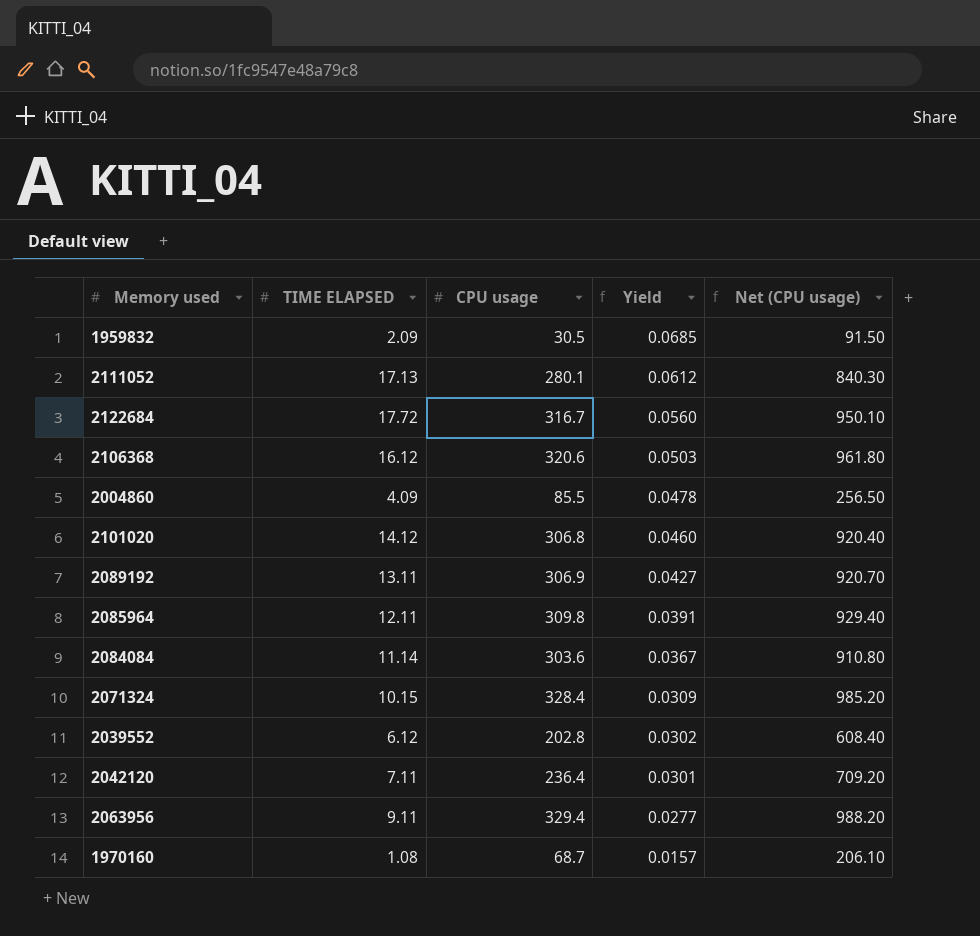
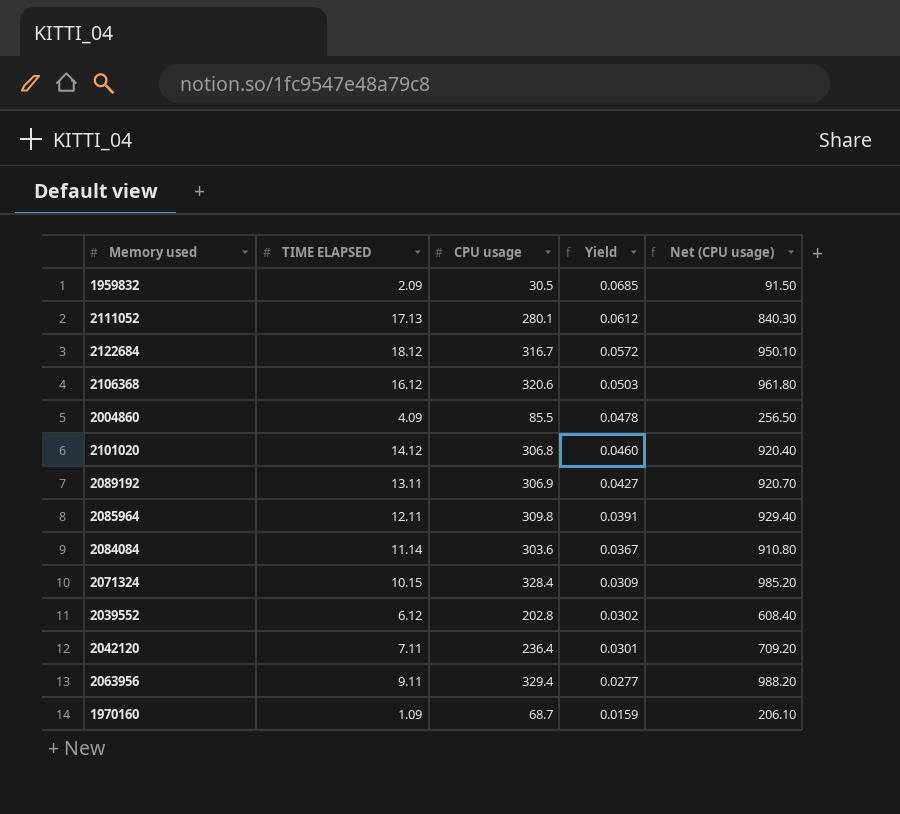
2122684 | TIME ELAPSED: 17.72 -> 18.12
2122684 | Yield: 0.0560 -> 0.0572
1970160 | TIME ELAPSED: 1.08 -> 1.09
1970160 | Yield: 0.0157 -> 0.0159

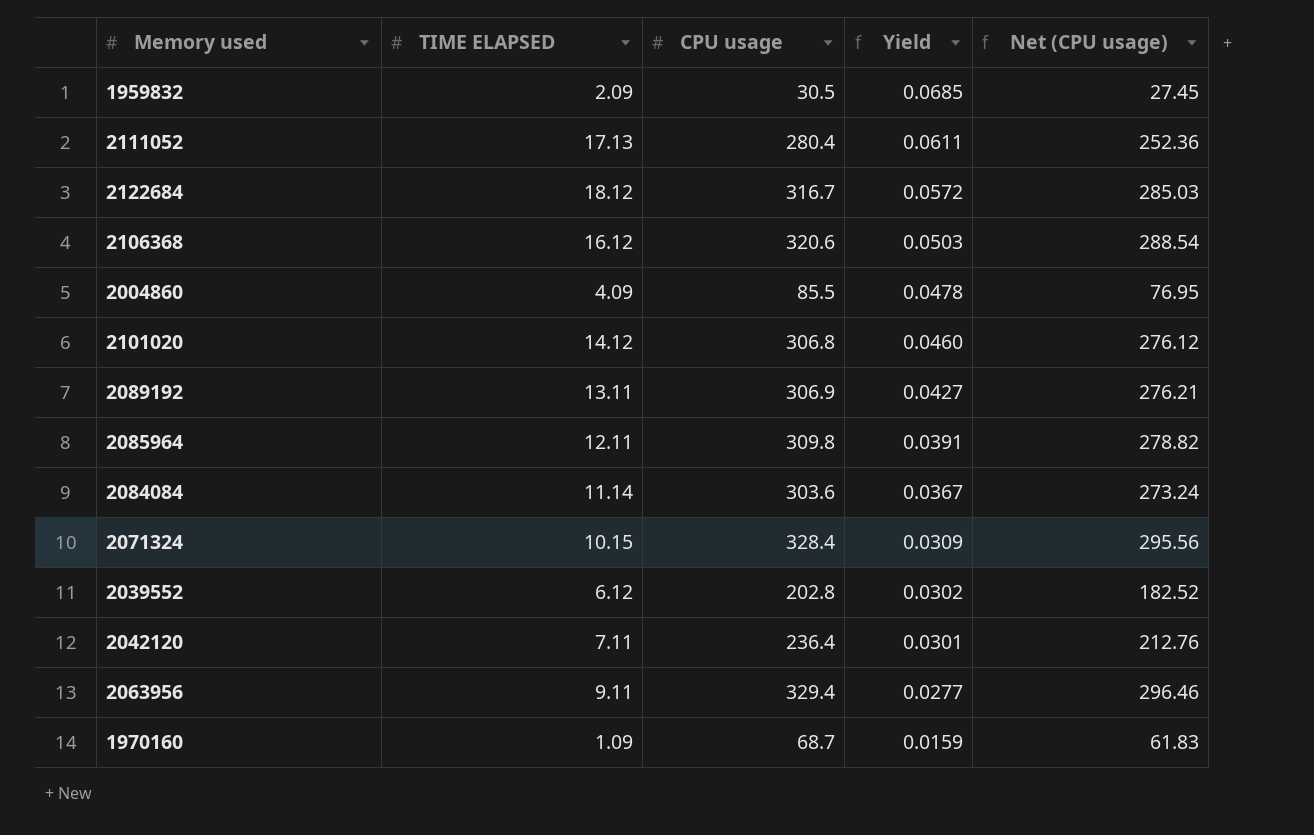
column Net (CPU usage) | formula: [CPU usage] * 3 -> [CPU usage] * 0.9
2111052 | CPU usage: 280.1 -> 280.4
2111052 | Yield: 0.0612 -> 0.0611

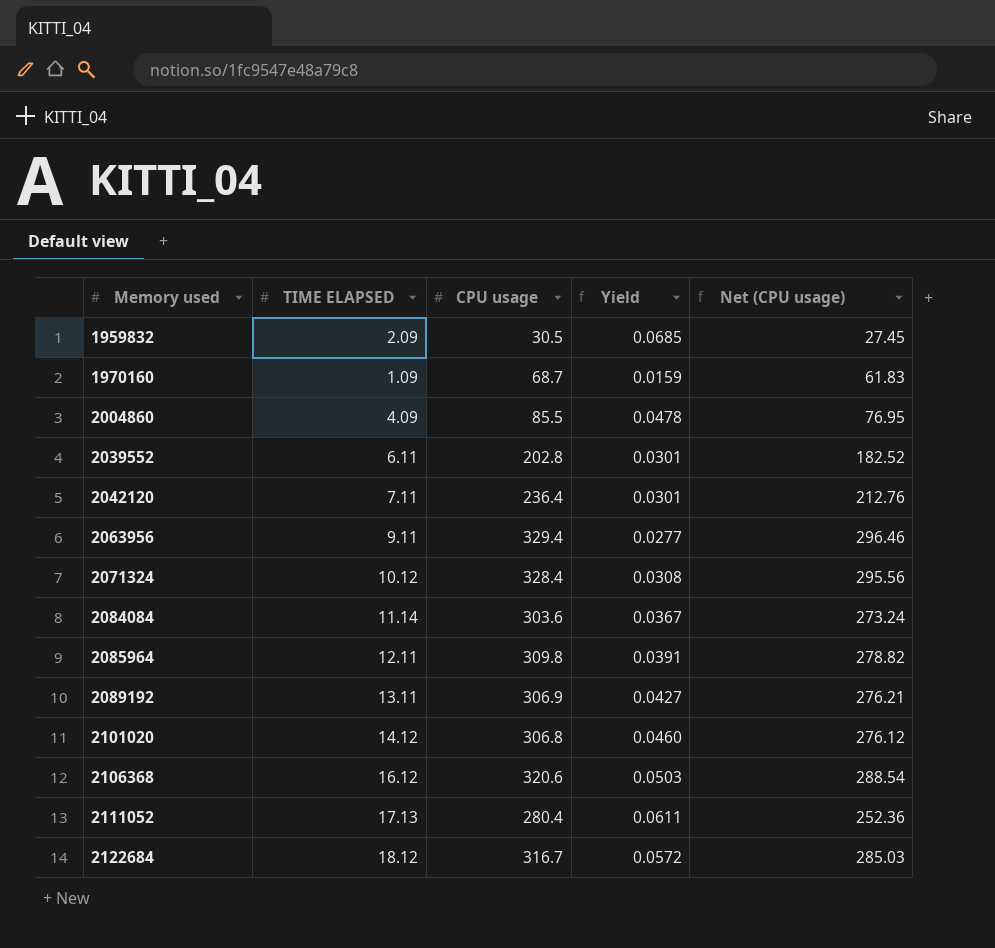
row order: Yield descending -> Memory used ascending
2039552 | TIME ELAPSED: 6.12 -> 6.11
2039552 | Yield: 0.0302 -> 0.0301
2071324 | TIME ELAPSED: 10.15 -> 10.12
2071324 | Yield: 0.0309 -> 0.0308

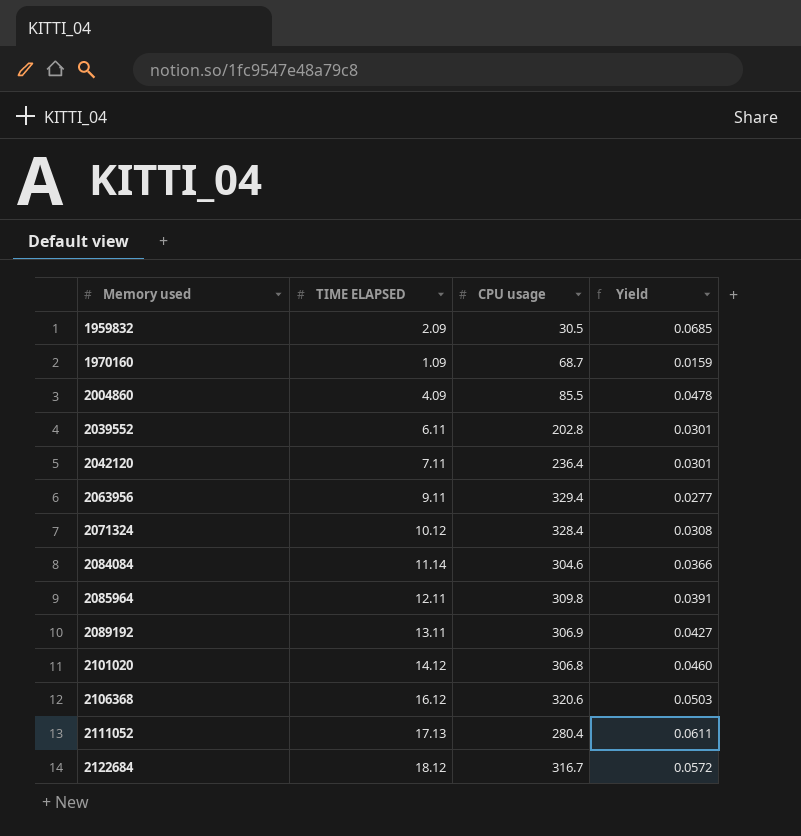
column Net (CPU usage) | formula: [CPU usage] * 0.9 -> none
2084084 | CPU usage: 303.6 -> 304.6
2084084 | Yield: 0.0367 -> 0.0366

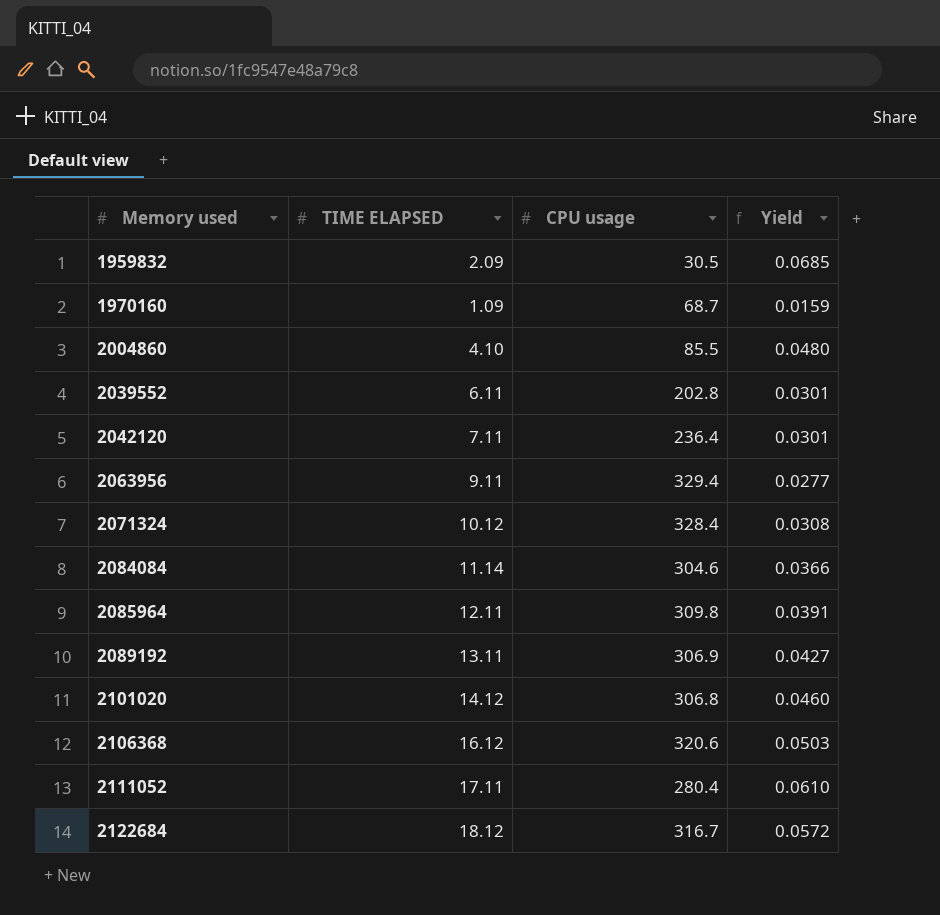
2004860 | TIME ELAPSED: 4.09 -> 4.10
2004860 | Yield: 0.0478 -> 0.0480
2111052 | TIME ELAPSED: 17.13 -> 17.11
2111052 | Yield: 0.0611 -> 0.0610

